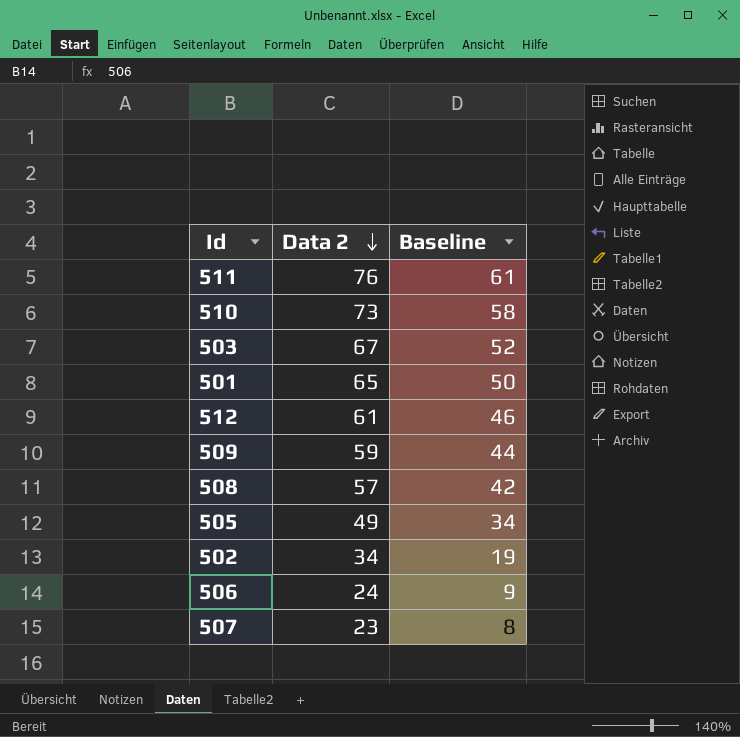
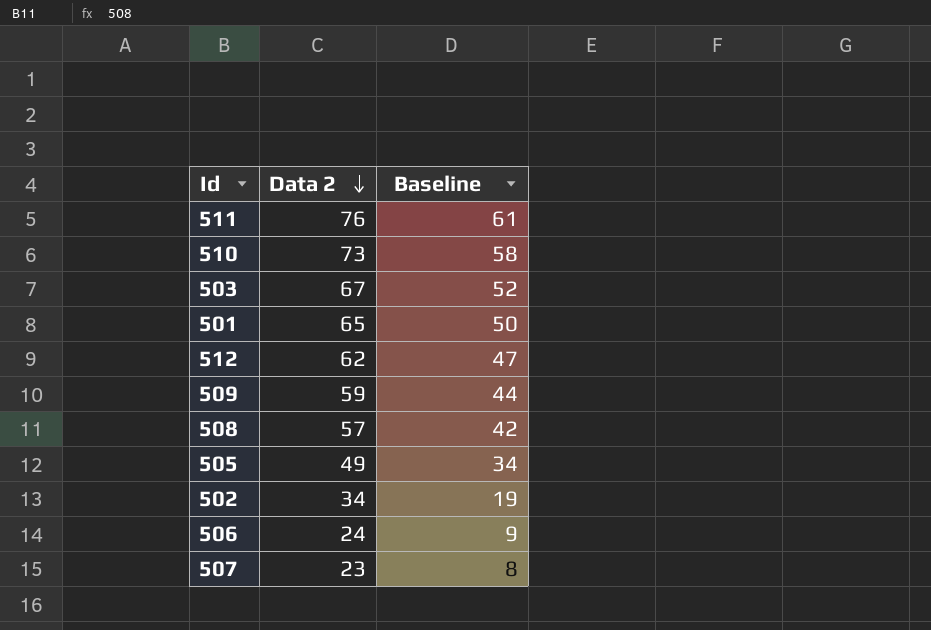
512 | Data 2: 61 -> 62
512 | Baseline: 46 -> 47

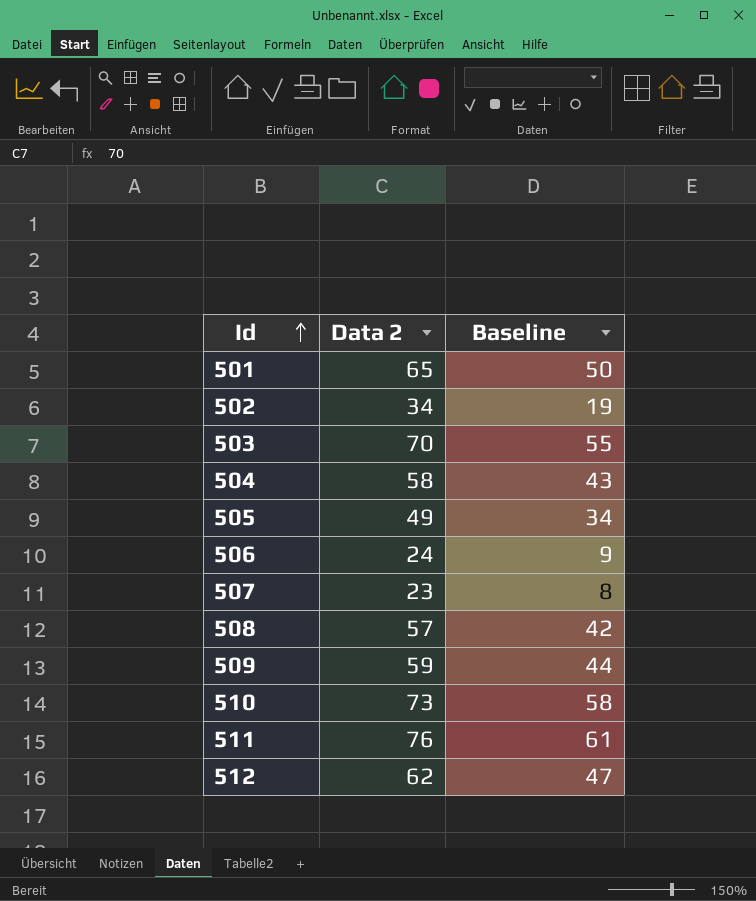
row order: Data 2 descending -> Id ascending
503 | Data 2: 67 -> 70
503 | Baseline: 52 -> 55
row 504: none -> 58 | 43

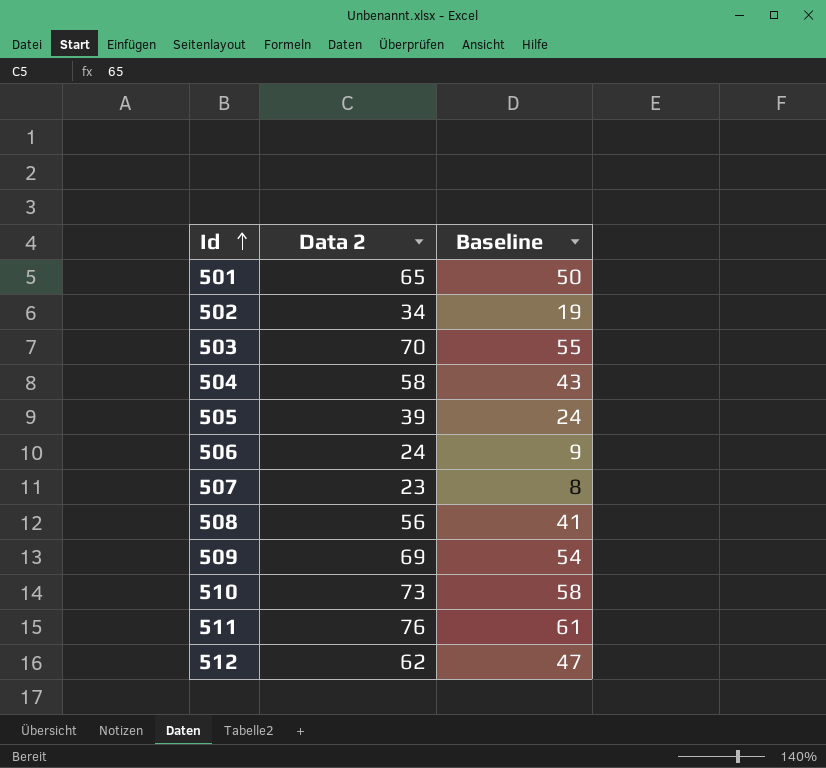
505 | Data 2: 49 -> 39
505 | Baseline: 34 -> 24
508 | Data 2: 57 -> 56
508 | Baseline: 42 -> 41
509 | Data 2: 59 -> 69
509 | Baseline: 44 -> 54

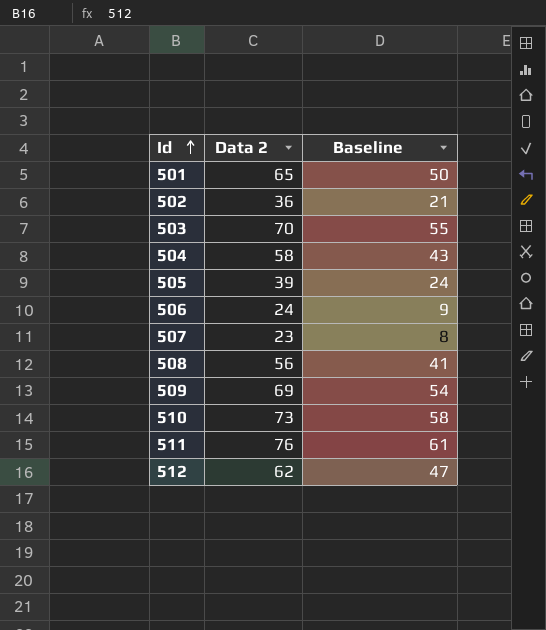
502 | Data 2: 34 -> 36
502 | Baseline: 19 -> 21

